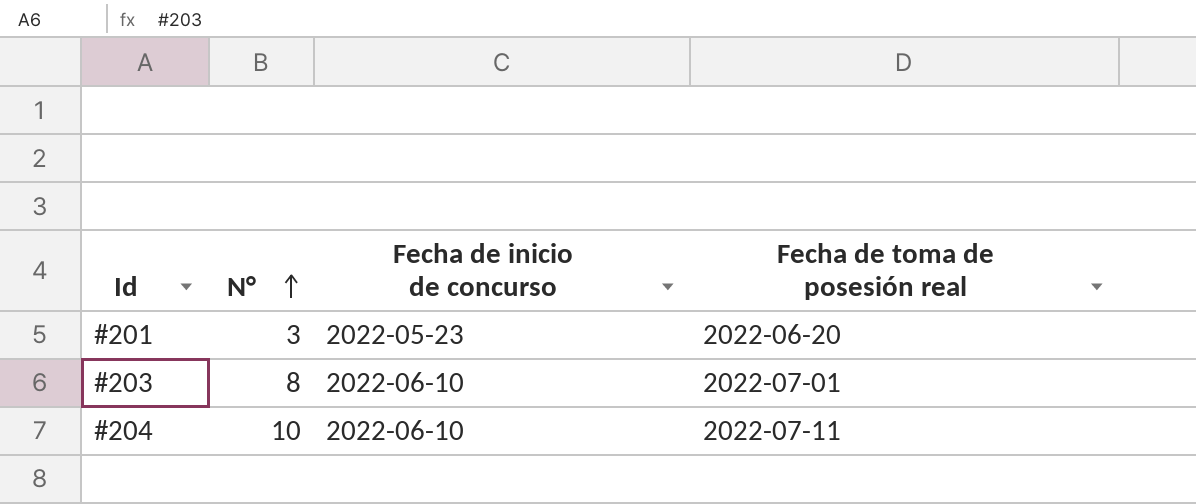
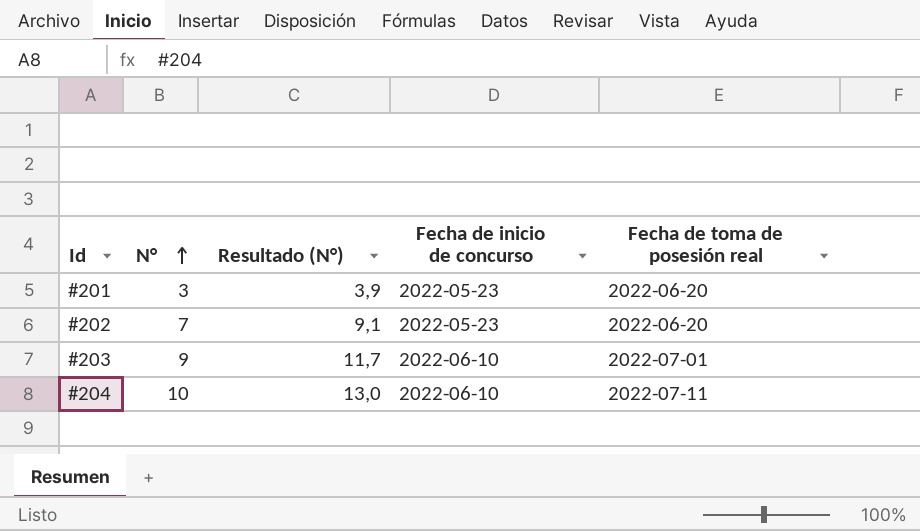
column Resultado (N°) | formula: none -> [N°] * 1,3
row #202: none -> 7 | 9,1 | 2022-05-23 | 2022-06-20
#203 | N°: 8 -> 9

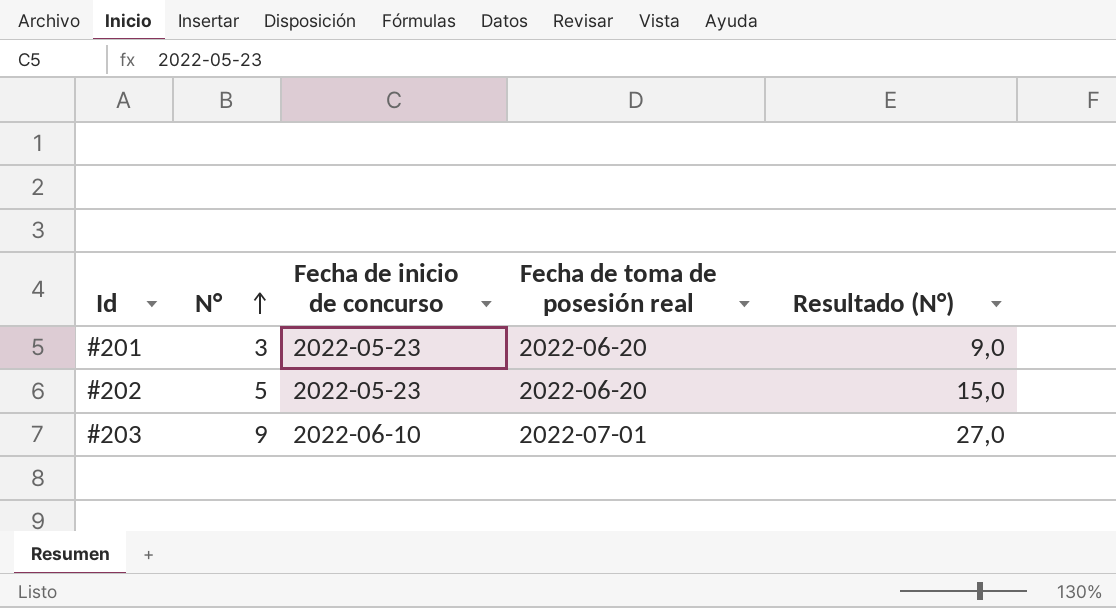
column Resultado (N°) | formula: [N°] * 1,3 -> [N°] * 3
column Resultado (N°) | position: 3 -> 5
row #204: 10 | 13,0 | 2022-06-10 | 2022-07-11 -> none
#202 | N°: 7 -> 5

